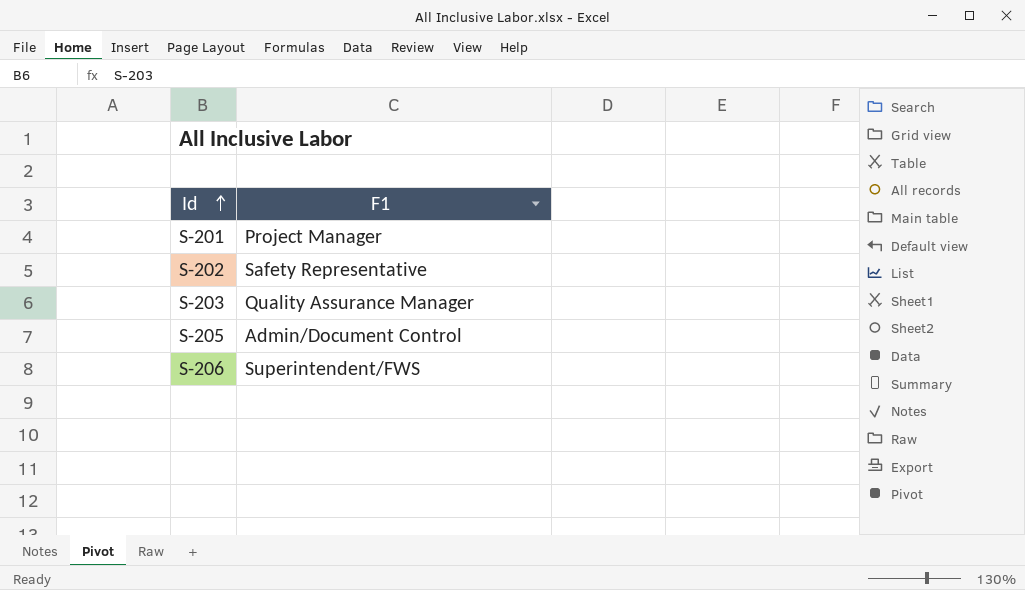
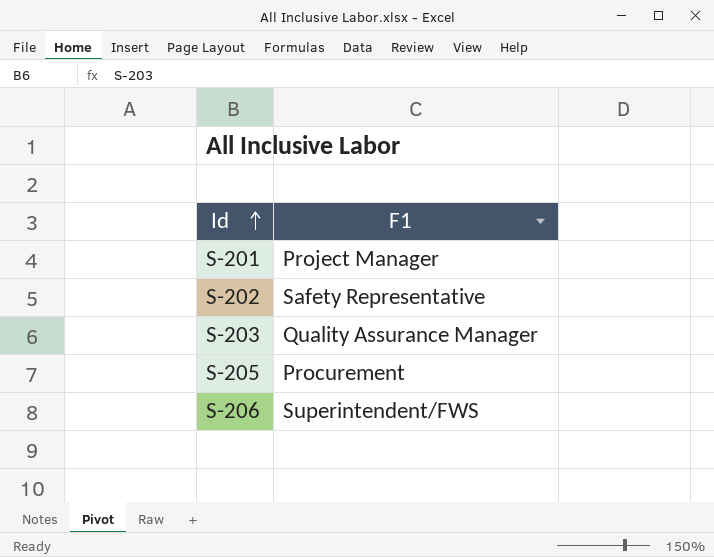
S-205 | F1: Admin/Document Control -> Procurement

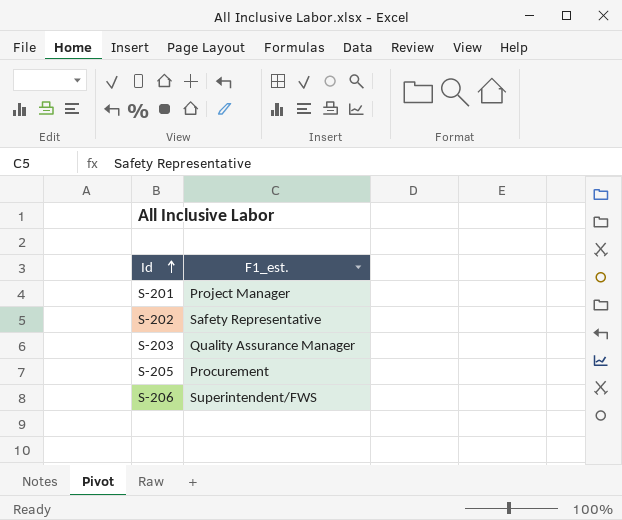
column name: F1 -> F1_est.

